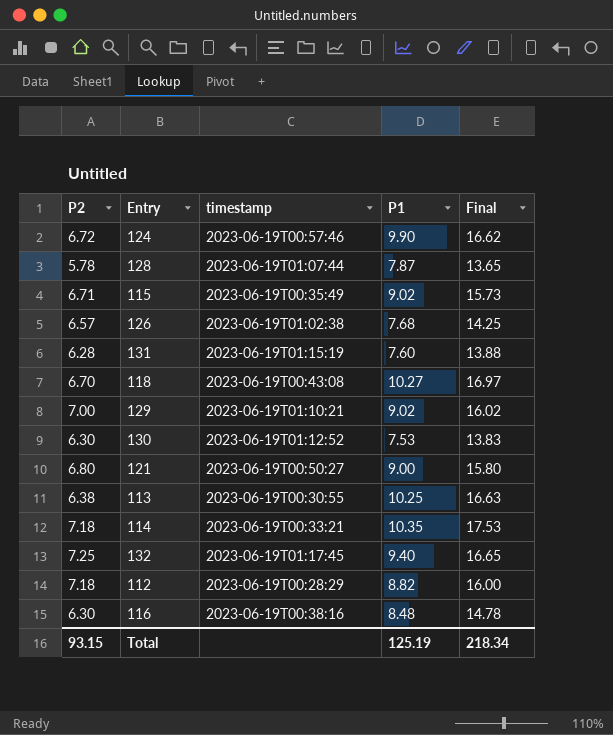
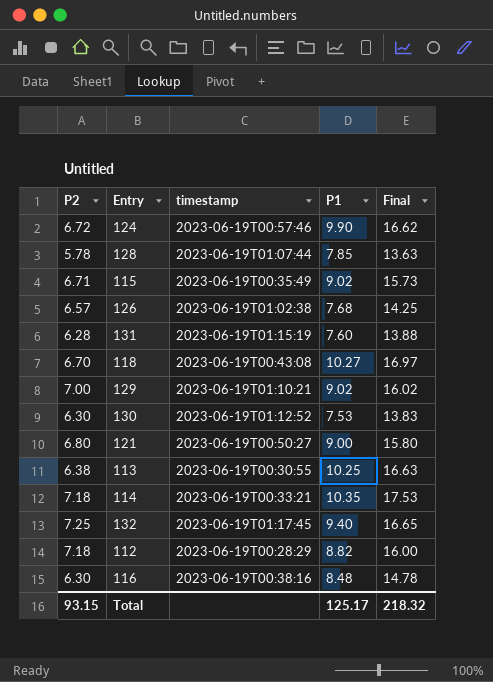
128 | P1: 7.87 -> 7.85
128 | Final: 13.65 -> 13.63
Total | P1: 125.19 -> 125.17
Total | Final: 218.34 -> 218.32

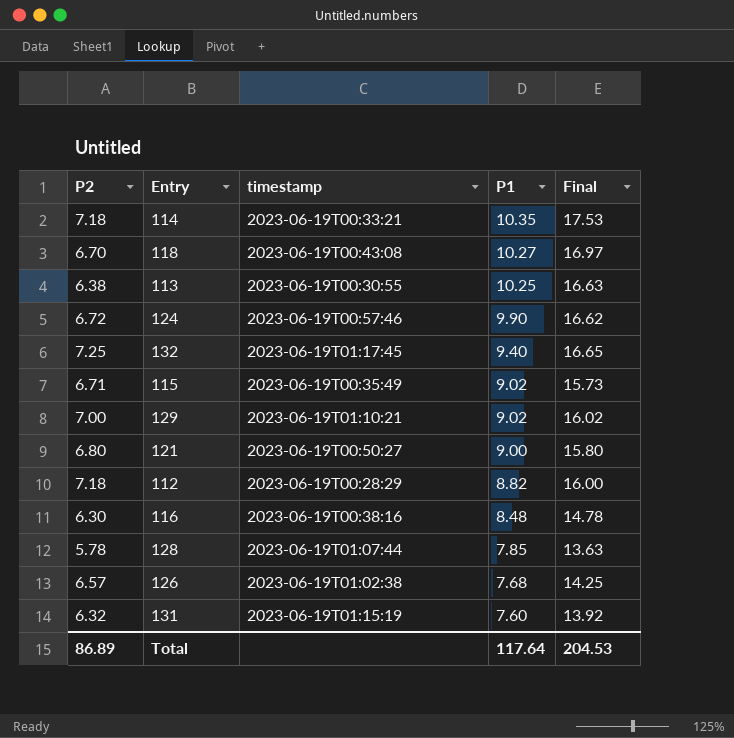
row order: none -> P1 descending
row 130: 6.30 | 2023-06-19T01:12:52 | 7.53 | 13.83 -> none
131 | P2: 6.28 -> 6.32
131 | Final: 13.88 -> 13.92
Total | P2: 93.15 -> 86.89
Total | P1: 125.17 -> 117.64
Total | Final: 218.32 -> 204.53

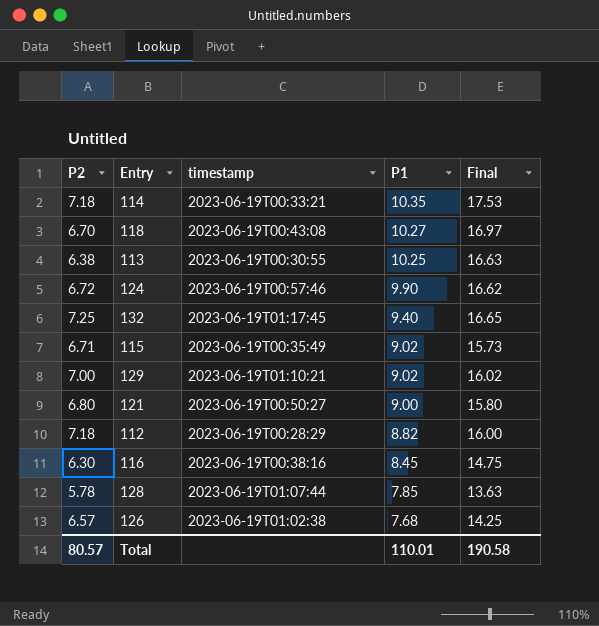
row 131: 6.32 | 2023-06-19T01:15:19 | 7.60 | 13.92 -> none
116 | P1: 8.48 -> 8.45
116 | Final: 14.78 -> 14.75
Total | P2: 86.89 -> 80.57
Total | P1: 117.64 -> 110.01
Total | Final: 204.53 -> 190.58

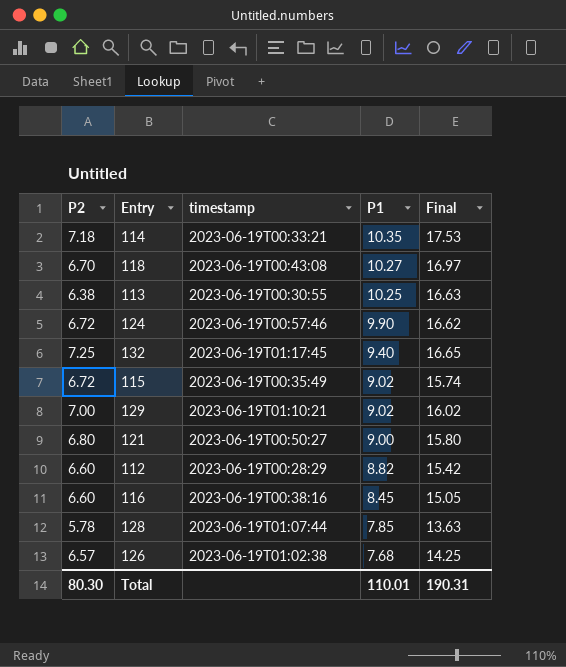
115 | P2: 6.71 -> 6.72
115 | Final: 15.73 -> 15.74
112 | P2: 7.18 -> 6.60
112 | Final: 16.00 -> 15.42
116 | P2: 6.30 -> 6.60
116 | Final: 14.75 -> 15.05
Total | P2: 80.57 -> 80.30
Total | Final: 190.58 -> 190.31

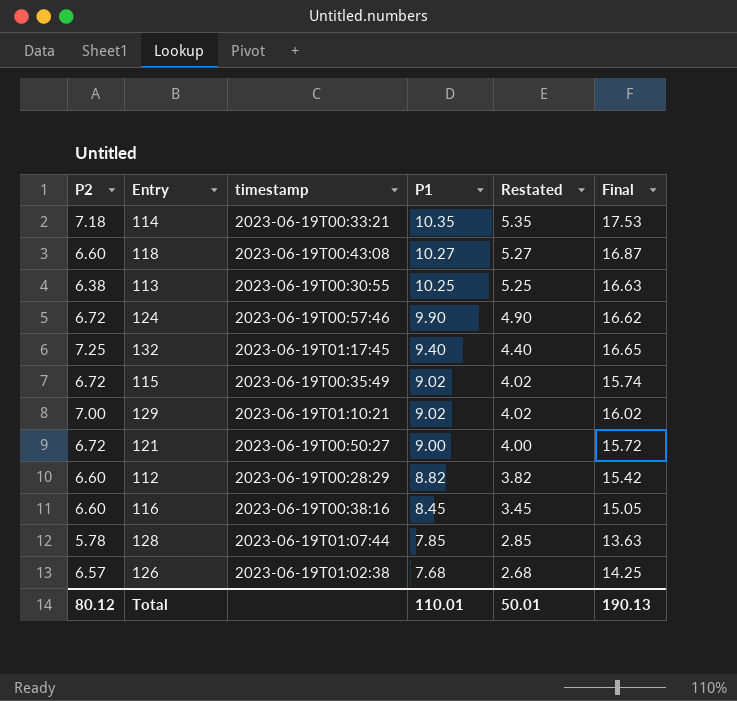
column Restated | formula: none -> [P1] - 5
118 | P2: 6.70 -> 6.60
118 | Final: 16.97 -> 16.87
121 | P2: 6.80 -> 6.72
121 | Final: 15.80 -> 15.72
Total | P2: 80.30 -> 80.12
Total | Final: 190.31 -> 190.13

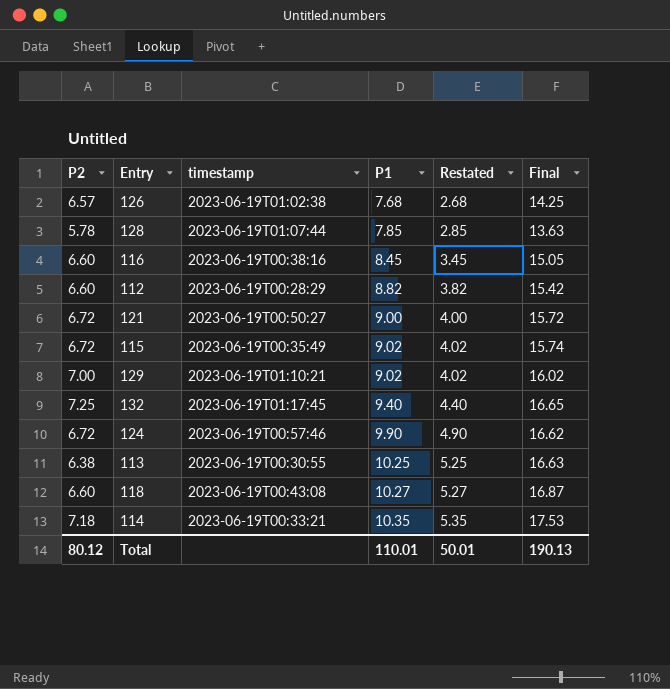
row order: P1 descending -> P1 ascending

